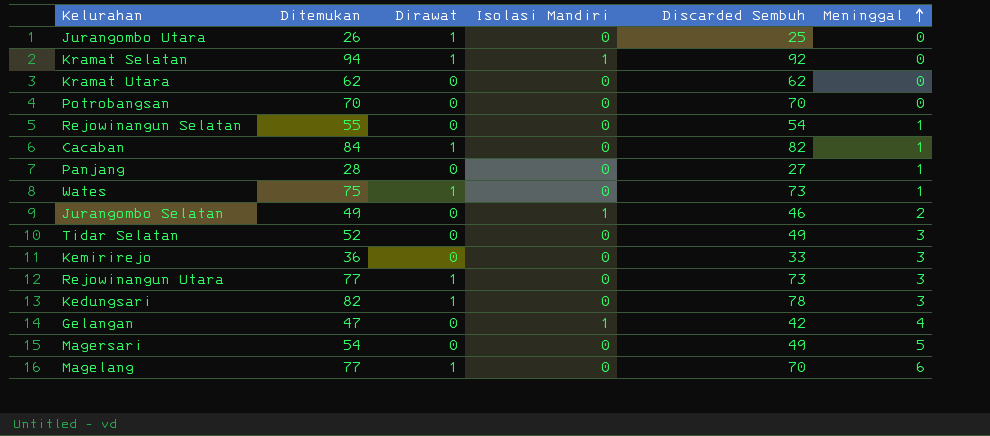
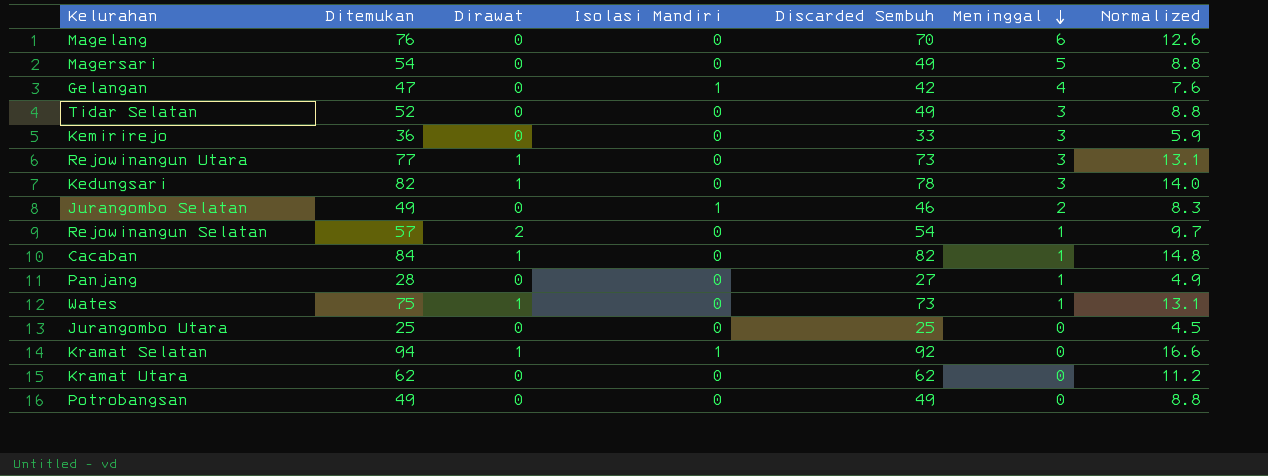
row order: Meninggal ascending -> Meninggal descending
column Normalized | formula: none -> [Discarded Sembuh] * 0.18
Magelang | Ditemukan: 77 -> 76
Magelang | Dirawat: 1 -> 0
Rejowinangun Selatan | Ditemukan: 55 -> 57
Rejowinangun Selatan | Dirawat: 0 -> 2
Jurangombo Utara | Ditemukan: 26 -> 25
Jurangombo Utara | Dirawat: 1 -> 0
Potrobangsan | Ditemukan: 70 -> 49
Potrobangsan | Discarded Sembuh: 70 -> 49

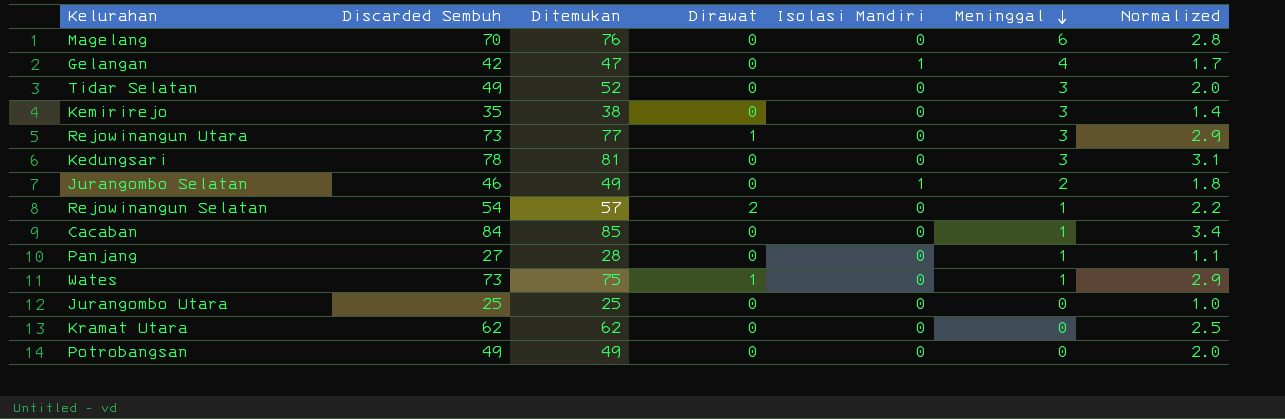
column Discarded Sembuh | position: 5 -> 2
column Normalized | formula: [Discarded Sembuh] * 0.18 -> [Discarded Sembuh] * 0.04
row Magersari: 54 | 0 | 0 | 49 | 5 | 8.8 -> none
row Kramat Selatan: 94 | 1 | 1 | 92 | 0 | 16.6 -> none
Kemirirejo | Discarded Sembuh: 33 -> 35
Kemirirejo | Ditemukan: 36 -> 38
Kedungsari | Ditemukan: 82 -> 81
Kedungsari | Dirawat: 1 -> 0
Cacaban | Discarded Sembuh: 82 -> 84
Cacaban | Ditemukan: 84 -> 85
Cacaban | Dirawat: 1 -> 0

